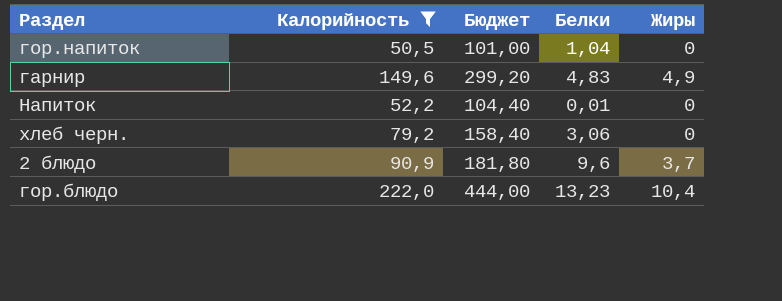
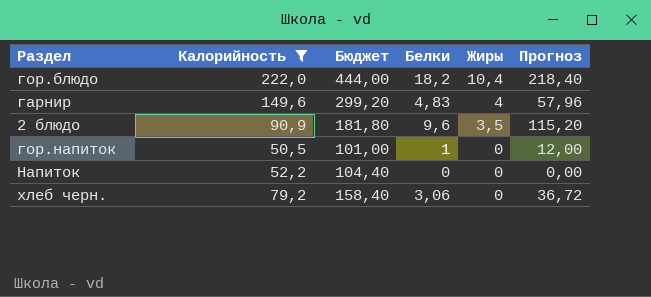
row order: none -> Жиры descending
column Прогноз | formula: none -> [Белки] * 12
гор.блюдо | Белки: 13,23 -> 18,2
гарнир | Жиры: 4,9 -> 4
2 блюдо | Жиры: 3,7 -> 3,5
гор.напиток | Белки: 1,04 -> 1
Напиток | Белки: 0,01 -> 0

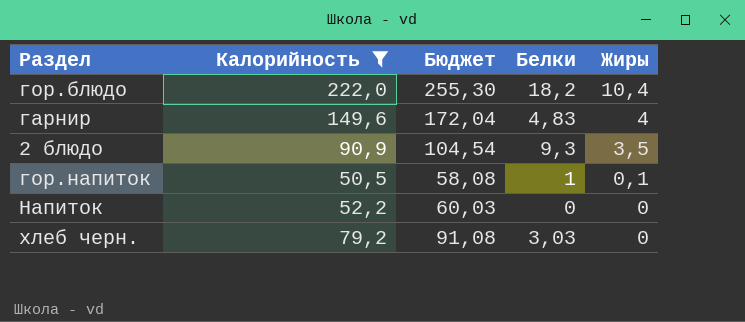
column Прогноз | formula: [Белки] * 12 -> none
column Бюджет | formula: [Калорийность] * 2 -> [Калорийность] * 1,15
2 блюдо | Белки: 9,6 -> 9,3
гор.напиток | Жиры: 0 -> 0,1
хлеб черн. | Белки: 3,06 -> 3,03

